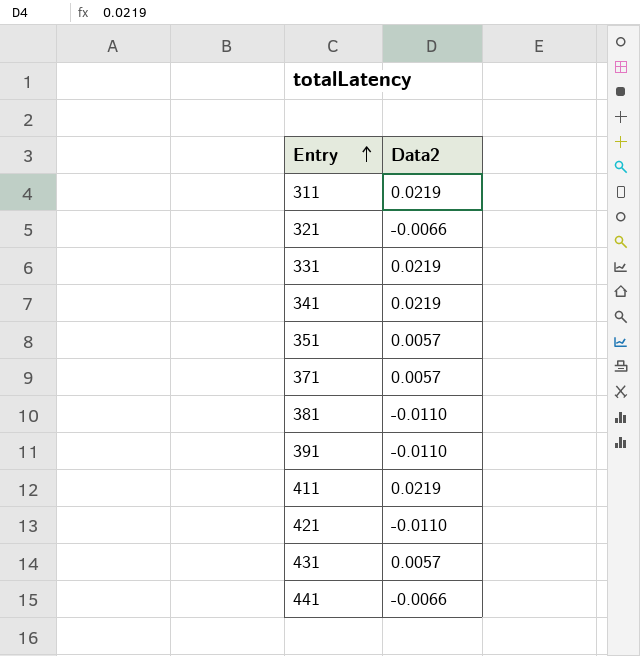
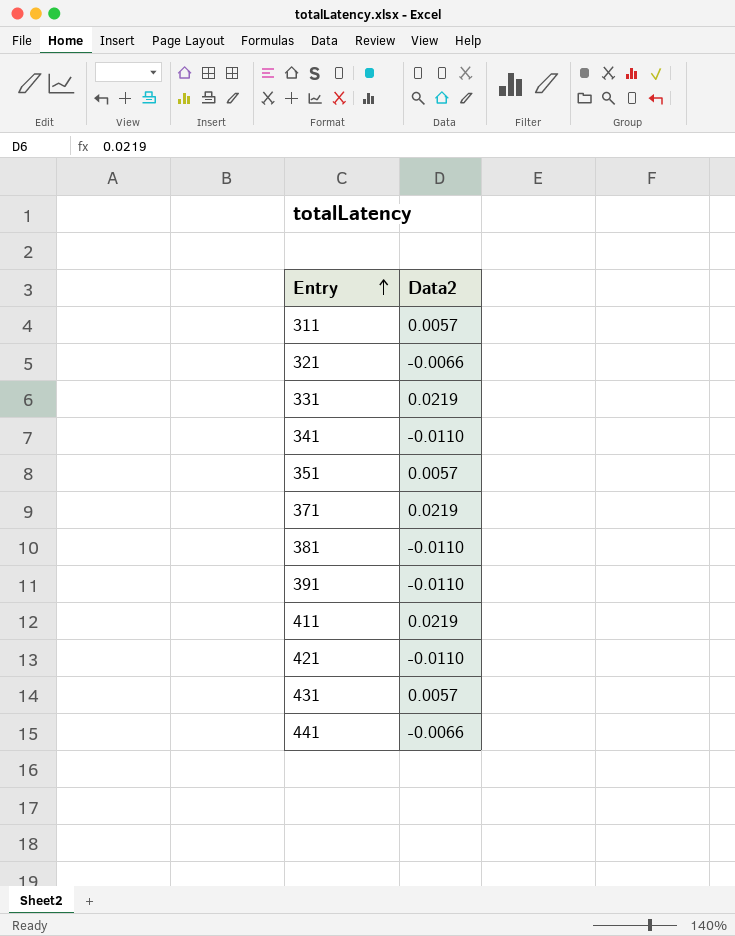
311 | Data2: 0.0219 -> 0.0057
341 | Data2: 0.0219 -> -0.0110
371 | Data2: 0.0057 -> 0.0219

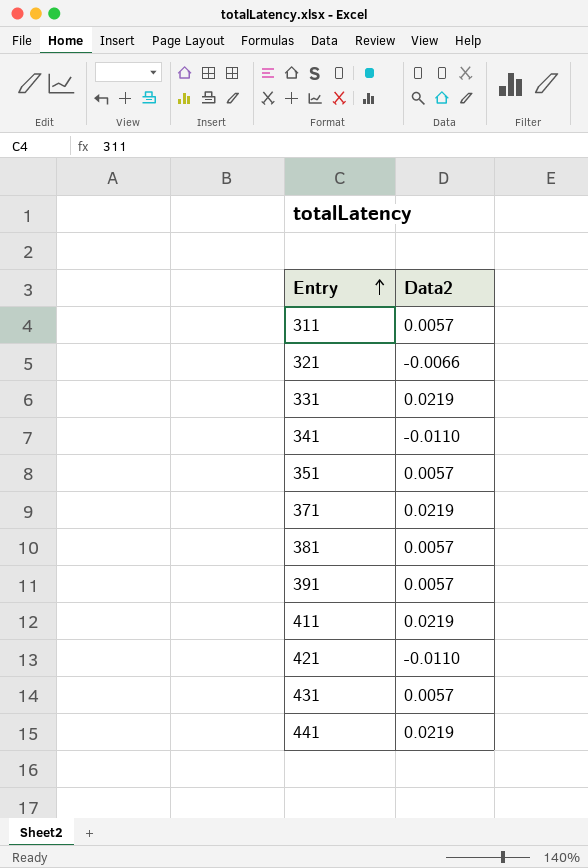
381 | Data2: -0.0110 -> 0.0057
391 | Data2: -0.0110 -> 0.0057
441 | Data2: -0.0066 -> 0.0219

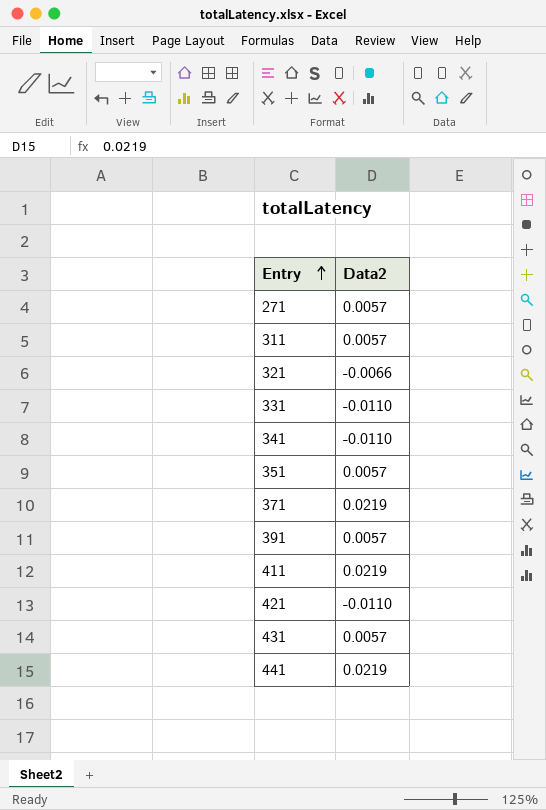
row 381: 0.0057 -> none
row 271: none -> 0.0057
331 | Data2: 0.0219 -> -0.0110

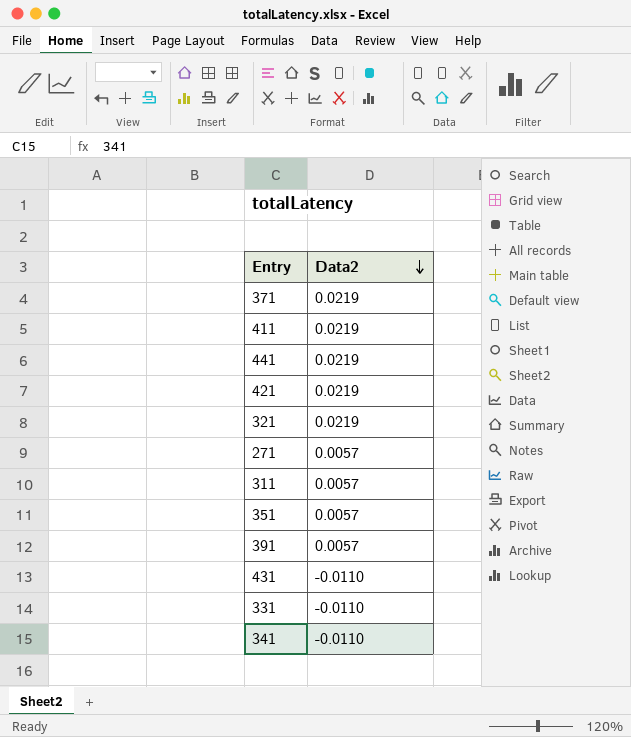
row order: Entry ascending -> Data2 descending
421 | Data2: -0.0110 -> 0.0219
321 | Data2: -0.0066 -> 0.0219
431 | Data2: 0.0057 -> -0.0110

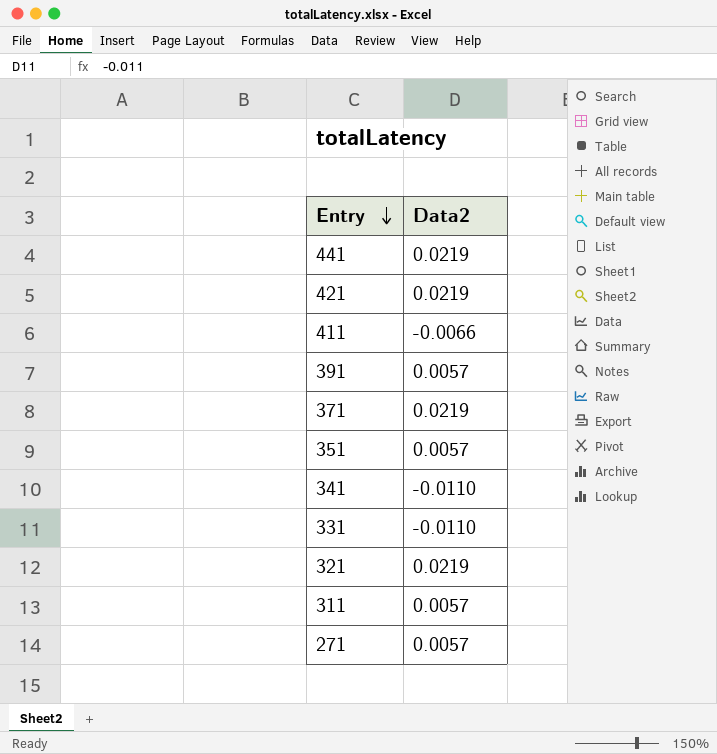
row order: Data2 descending -> Entry descending
row 431: -0.0110 -> none
411 | Data2: 0.0219 -> -0.0066

